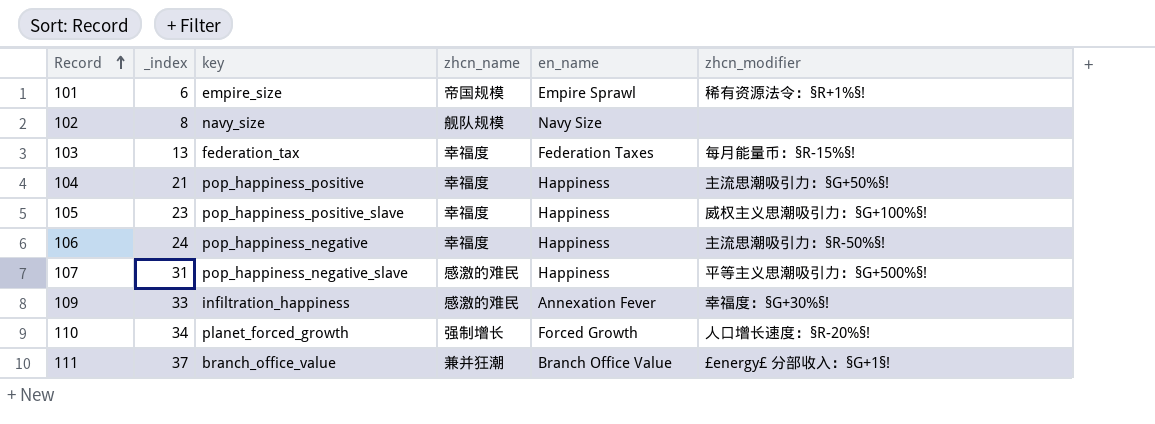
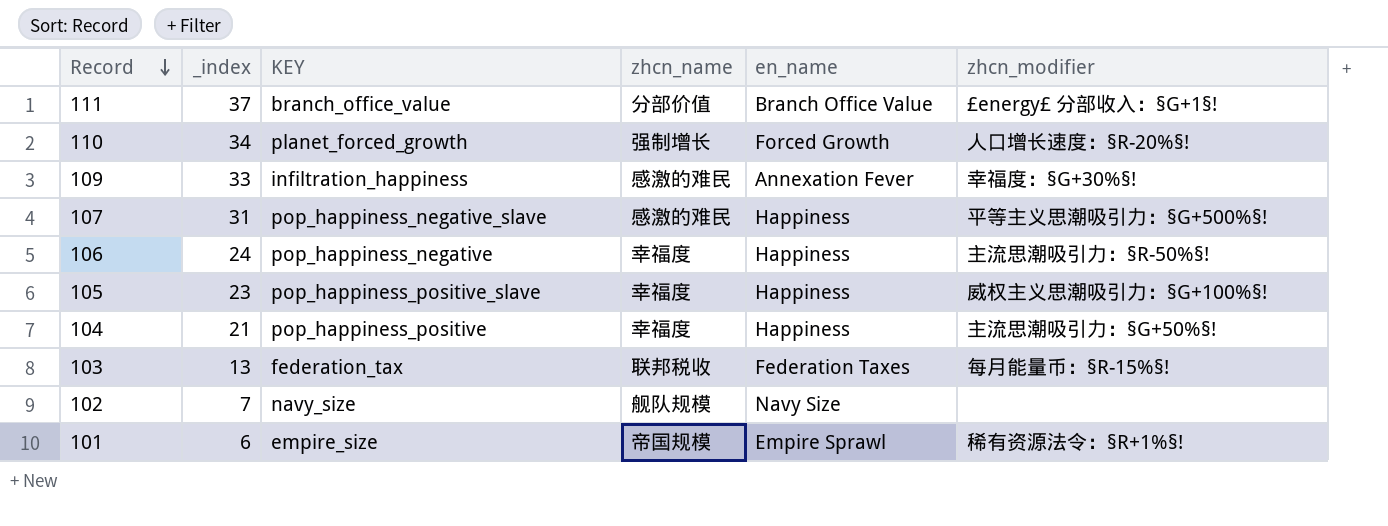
row order: Record ascending -> Record descending
column name: key -> KEY
111 | zhcn_name: 兼并狂潮 -> 分部价值
103 | zhcn_name: 幸福度 -> 联邦税收
102 | _index: 8 -> 7

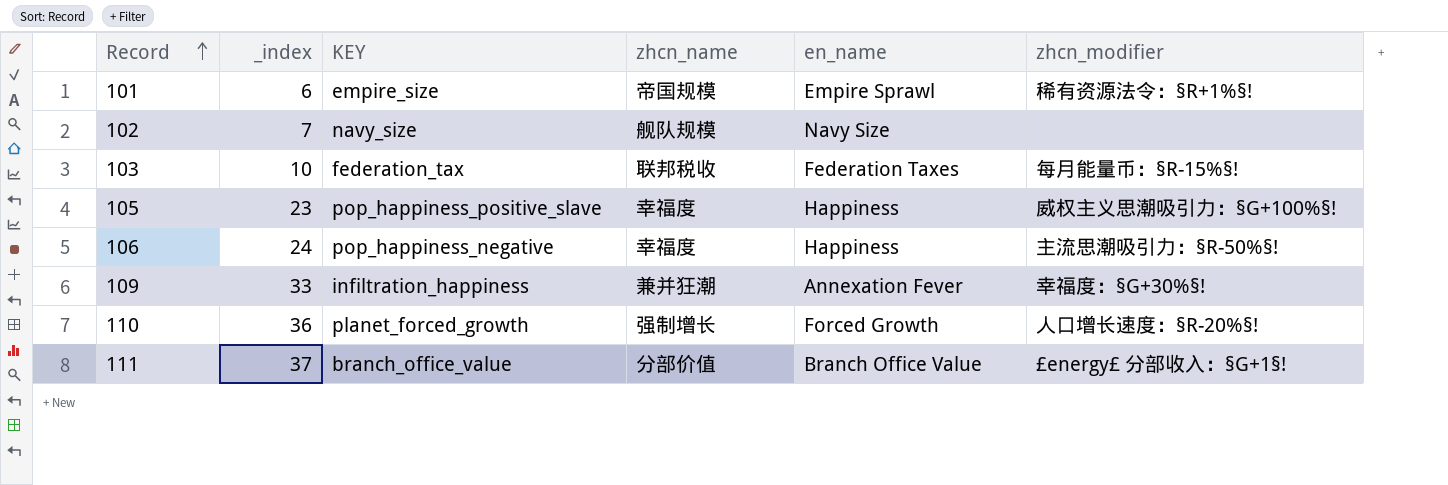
row order: Record descending -> Record ascending
row 107: 31 | pop_happiness_negative_slave | 感激的难民 | Happiness | 平等主义思潮吸引力：§G+500%§! -> none
row 104: 21 | pop_happiness_positive | 幸福度 | Happiness | 主流思潮吸引力：§G+50%§! -> none
103 | _index: 13 -> 10
109 | zhcn_name: 感激的难民 -> 兼并狂潮
110 | _index: 34 -> 36

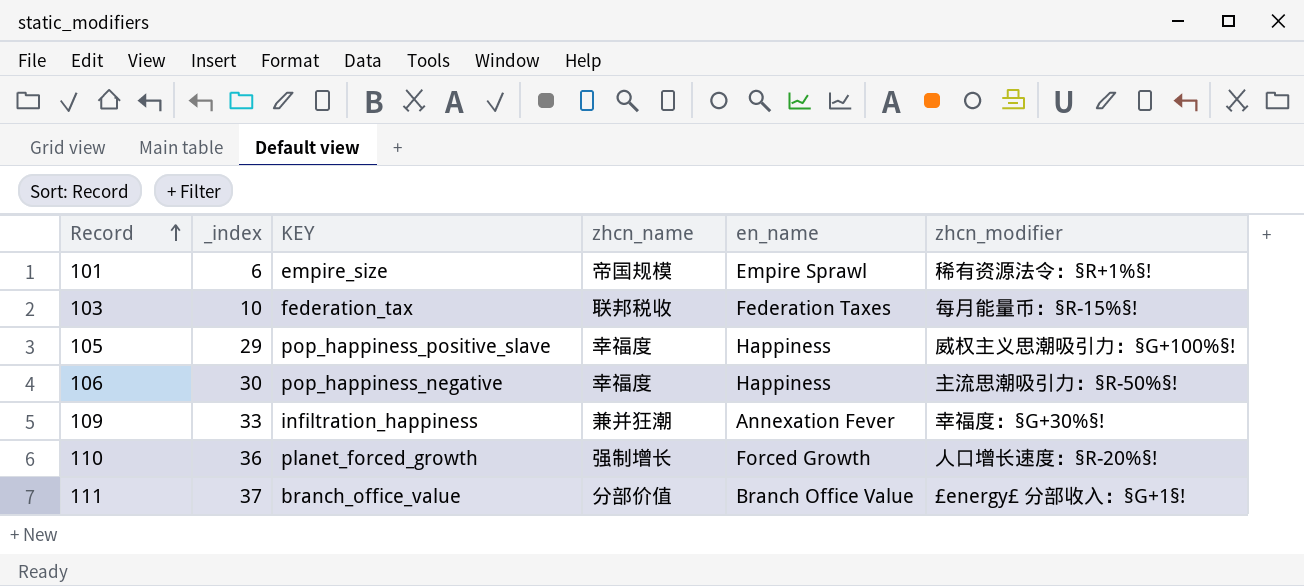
row 102: 7 | navy_size | 舰队规模 | Navy Size | none -> none
105 | _index: 23 -> 29
106 | _index: 24 -> 30

